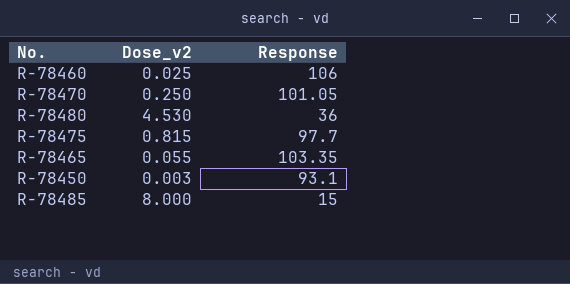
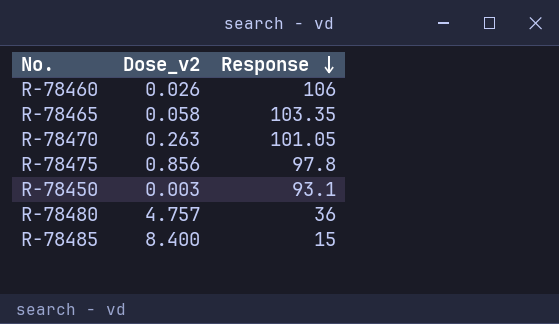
row order: none -> Response descending
R-78460 | Dose_v2: 0.025 -> 0.026
R-78465 | Dose_v2: 0.055 -> 0.058
R-78470 | Dose_v2: 0.250 -> 0.263
R-78475 | Dose_v2: 0.815 -> 0.856
R-78475 | Response: 97.7 -> 97.8
R-78480 | Dose_v2: 4.530 -> 4.757
R-78485 | Dose_v2: 8.000 -> 8.400

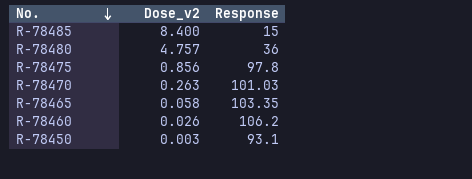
row order: Response descending -> No. descending
R-78470 | Response: 101.05 -> 101.03
R-78460 | Response: 106 -> 106.2

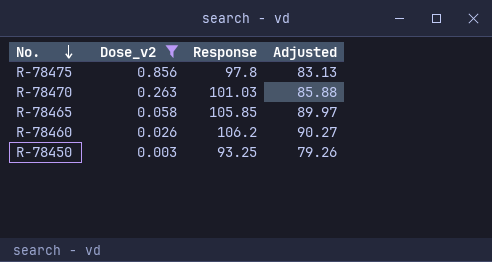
filter: none -> Dose_v2 <= 0.856
column Adjusted | formula: none -> [Response] * 0.85
R-78465 | Response: 103.35 -> 105.85
R-78450 | Response: 93.1 -> 93.25

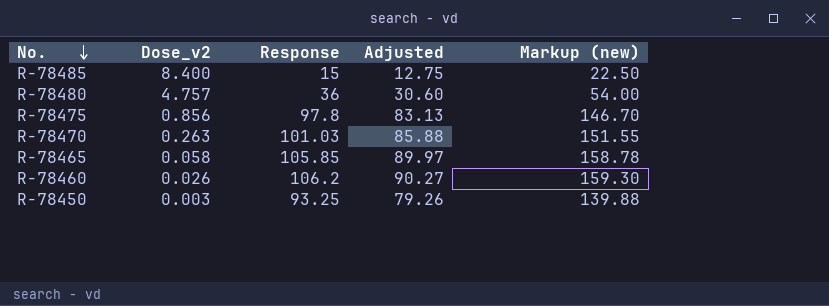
filter: Dose_v2 <= 0.856 -> none
column Markup (new) | formula: none -> [Response] * 1.5

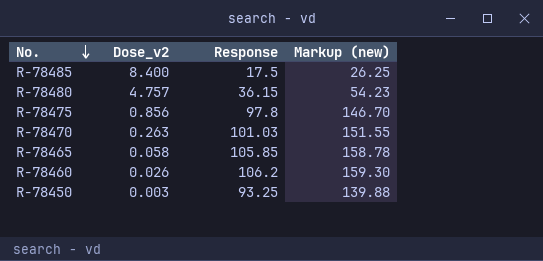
column Adjusted | formula: [Response] * 0.85 -> none
R-78485 | Response: 15 -> 17.5
R-78485 | Markup (new): 22.50 -> 26.25
R-78480 | Response: 36 -> 36.15
R-78480 | Markup (new): 54.00 -> 54.23

